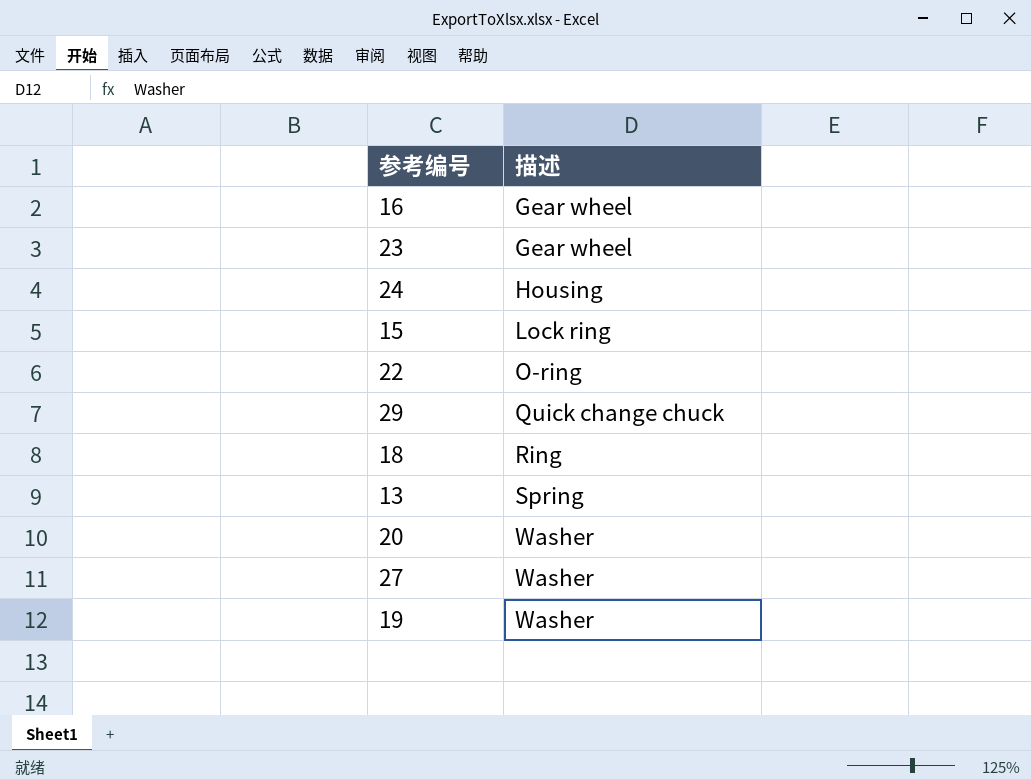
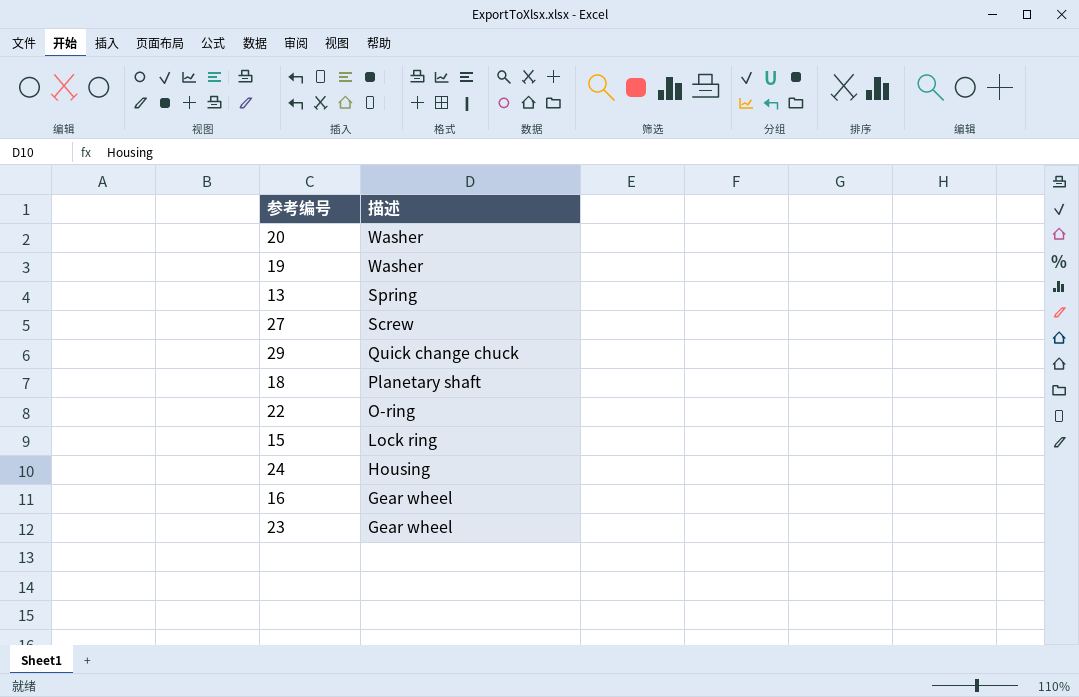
row order: 描述 ascending -> 描述 descending
27 | 描述: Washer -> Screw
18 | 描述: Ring -> Planetary shaft

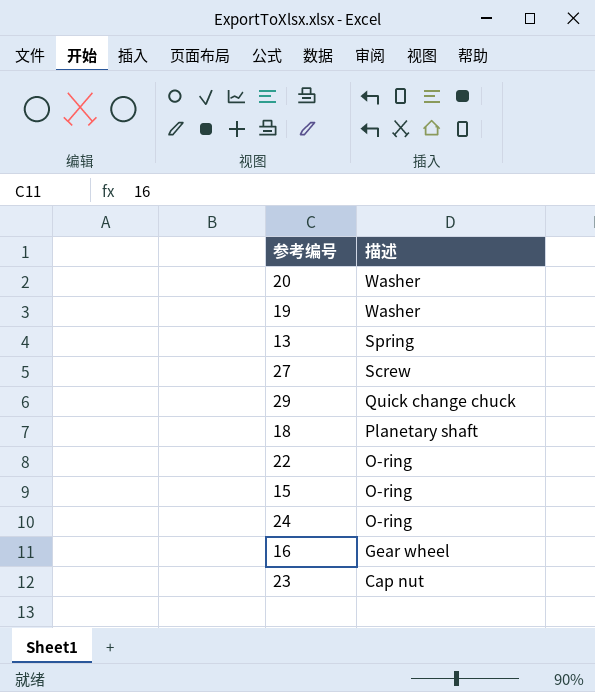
15 | 描述: Lock ring -> O-ring
24 | 描述: Housing -> O-ring
23 | 描述: Gear wheel -> Cap nut

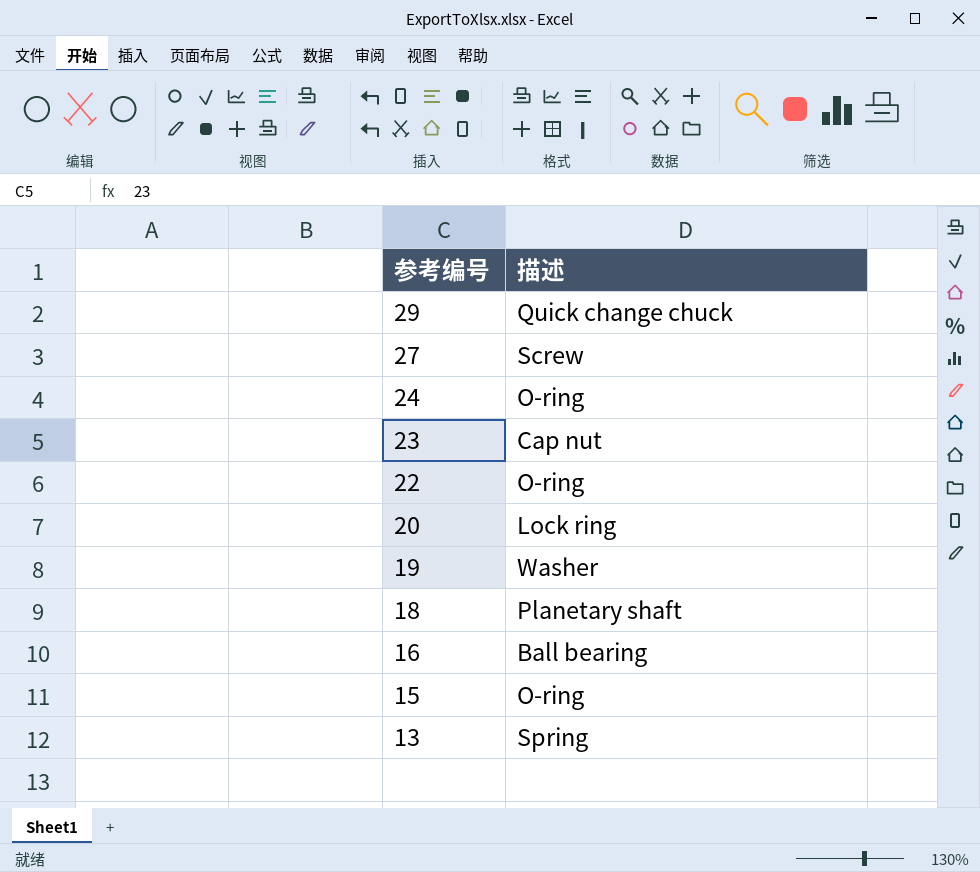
row order: 描述 descending -> 参考编号 descending
20 | 描述: Washer -> Lock ring
16 | 描述: Gear wheel -> Ball bearing

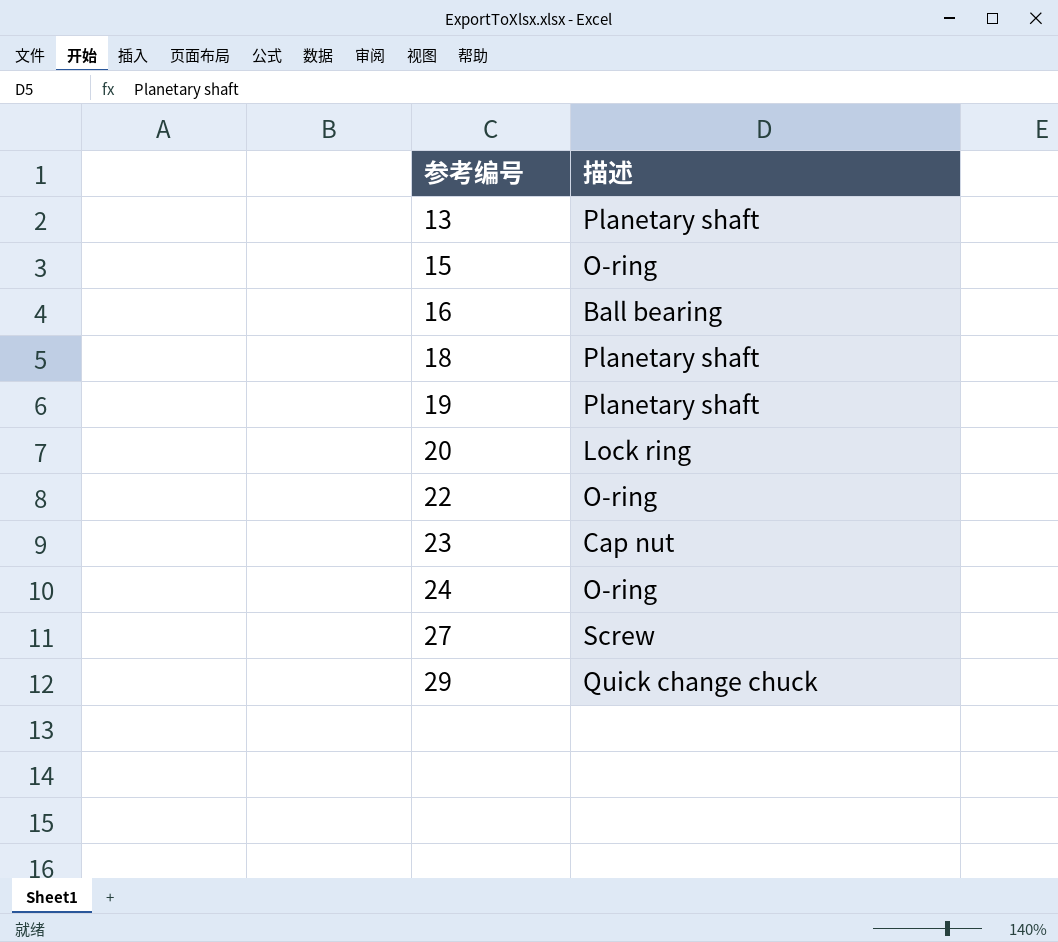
row order: 参考编号 descending -> 参考编号 ascending
13 | 描述: Spring -> Planetary shaft
19 | 描述: Washer -> Planetary shaft

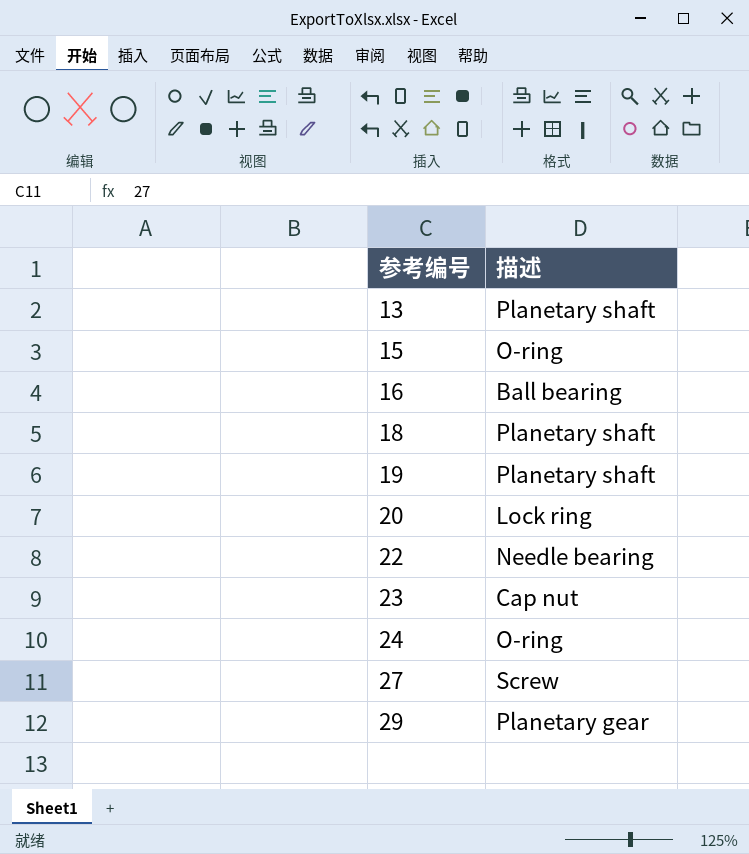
22 | 描述: O-ring -> Needle bearing
29 | 描述: Quick change chuck -> Planetary gear

